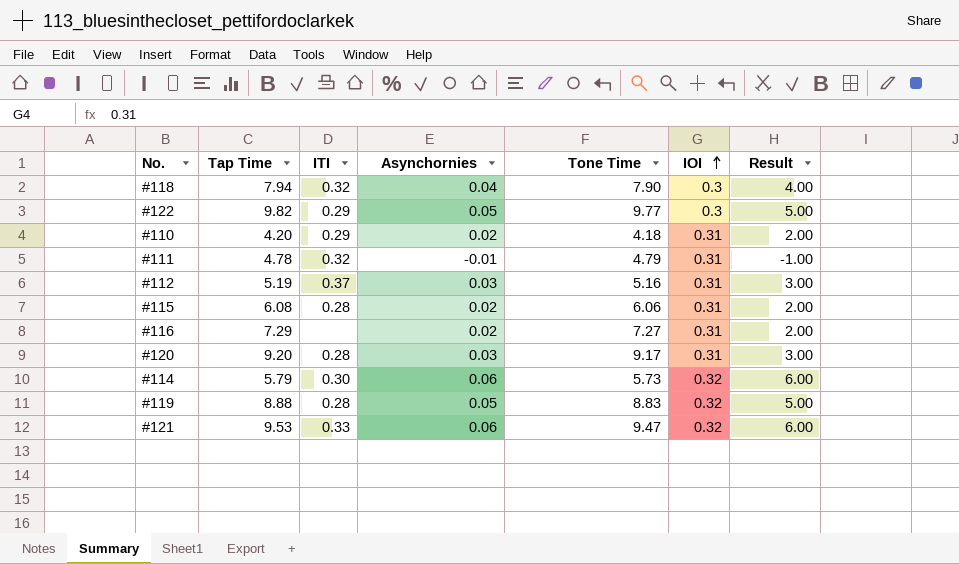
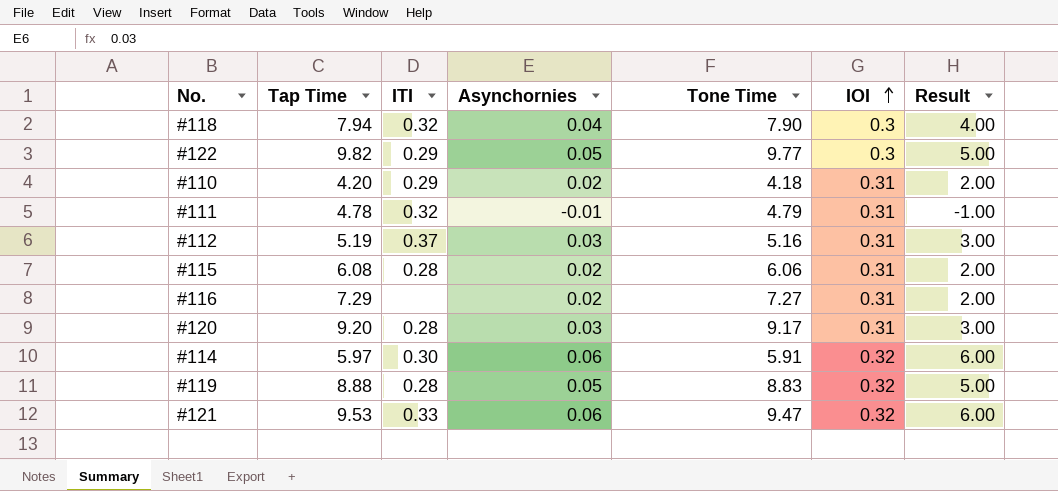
#114 | Tap Time: 5.79 -> 5.97
#114 | Tone Time: 5.73 -> 5.91

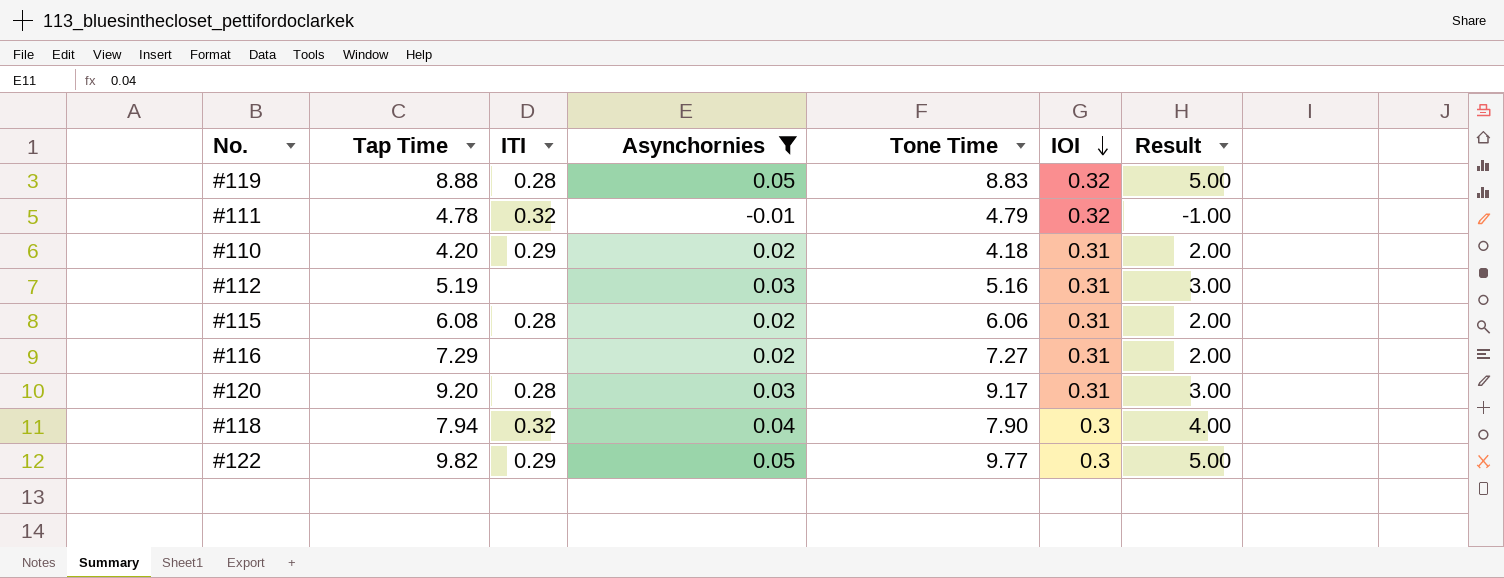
filter: none -> Asynchornies != 0.06
row order: IOI ascending -> IOI descending
#111 | IOI: 0.31 -> 0.32
#112 | ITI: 0.37 -> none

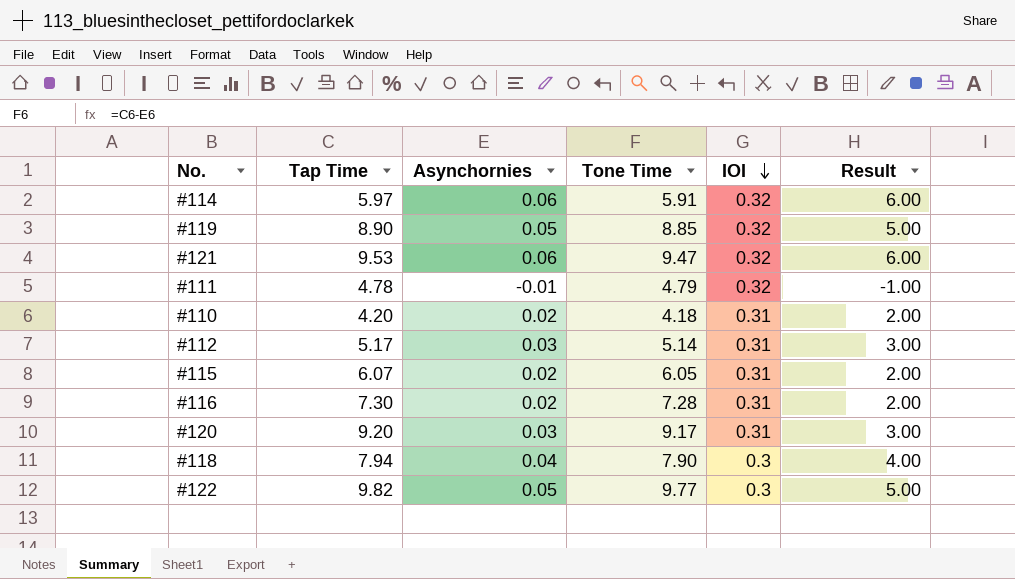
filter: Asynchornies != 0.06 -> none
column ITI | position: 3 -> none
#119 | Tap Time: 8.88 -> 8.90
#119 | Tone Time: 8.83 -> 8.85
#112 | Tap Time: 5.19 -> 5.17
#112 | Tone Time: 5.16 -> 5.14
#115 | Tap Time: 6.08 -> 6.07
#115 | Tone Time: 6.06 -> 6.05
#116 | Tap Time: 7.29 -> 7.30
#116 | Tone Time: 7.27 -> 7.28

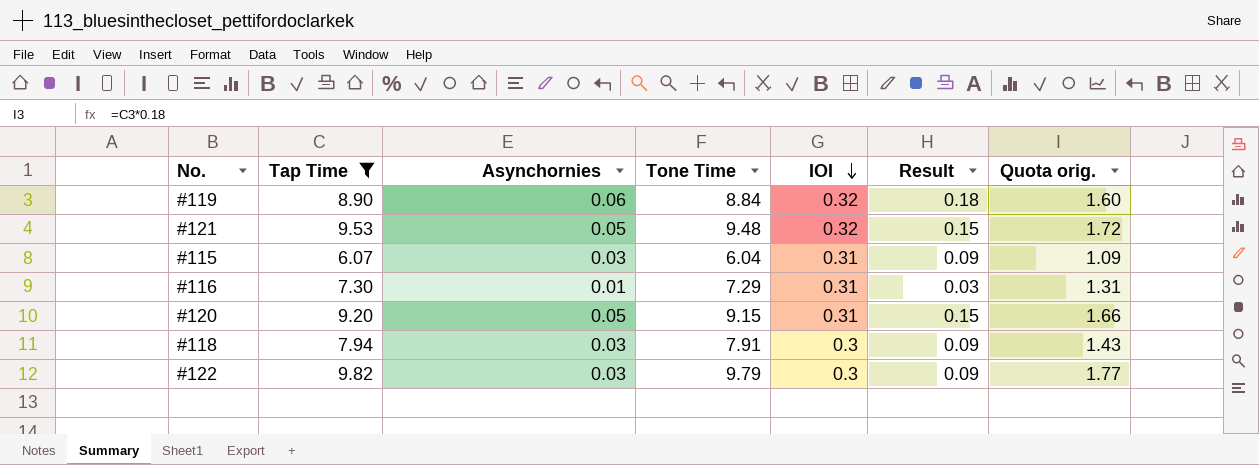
filter: none -> Tap Time >= 6.07
column Result | formula: [Asynchornies] * 100 -> [Asynchornies] * 3
column Quota orig. | formula: none -> [Tap Time] * 0.18
#119 | Asynchornies: 0.05 -> 0.06
#119 | Tone Time: 8.85 -> 8.84
#121 | Asynchornies: 0.06 -> 0.05
#121 | Tone Time: 9.47 -> 9.48
#115 | Asynchornies: 0.02 -> 0.03
#115 | Tone Time: 6.05 -> 6.04
#116 | Asynchornies: 0.02 -> 0.01
#116 | Tone Time: 7.28 -> 7.29
#120 | Asynchornies: 0.03 -> 0.05
#120 | Tone Time: 9.17 -> 9.15
#118 | Asynchornies: 0.04 -> 0.03
#118 | Tone Time: 7.90 -> 7.91
#122 | Asynchornies: 0.05 -> 0.03
#122 | Tone Time: 9.77 -> 9.79

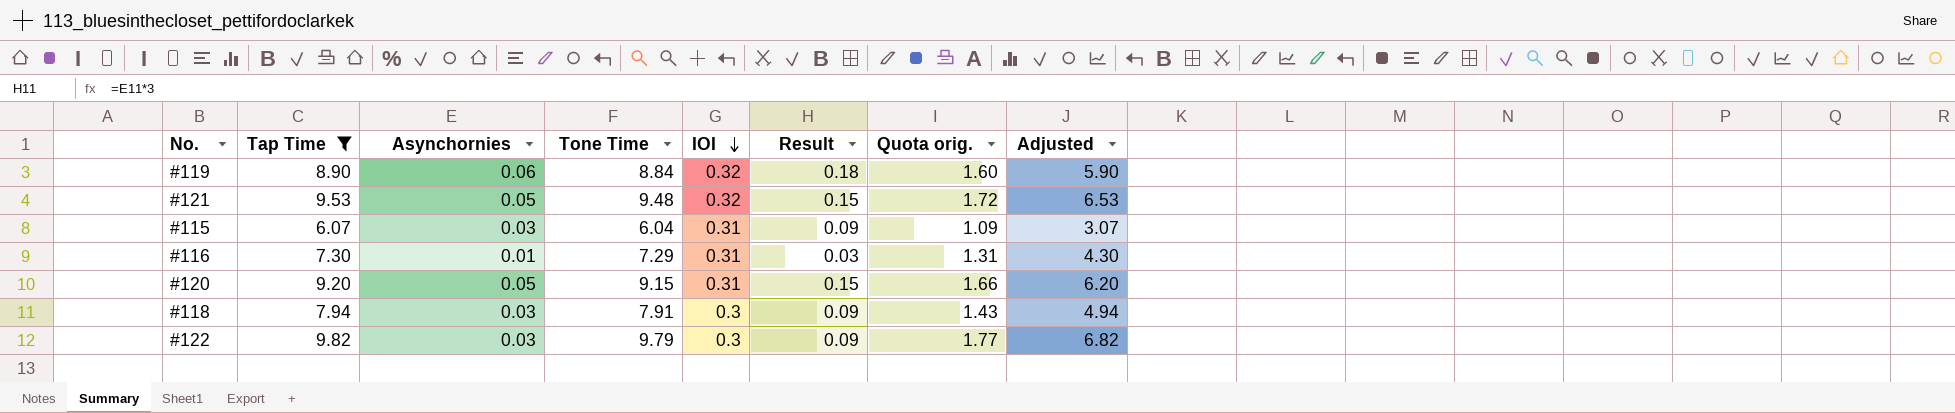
column Adjusted | formula: none -> [Tap Time] - 3

